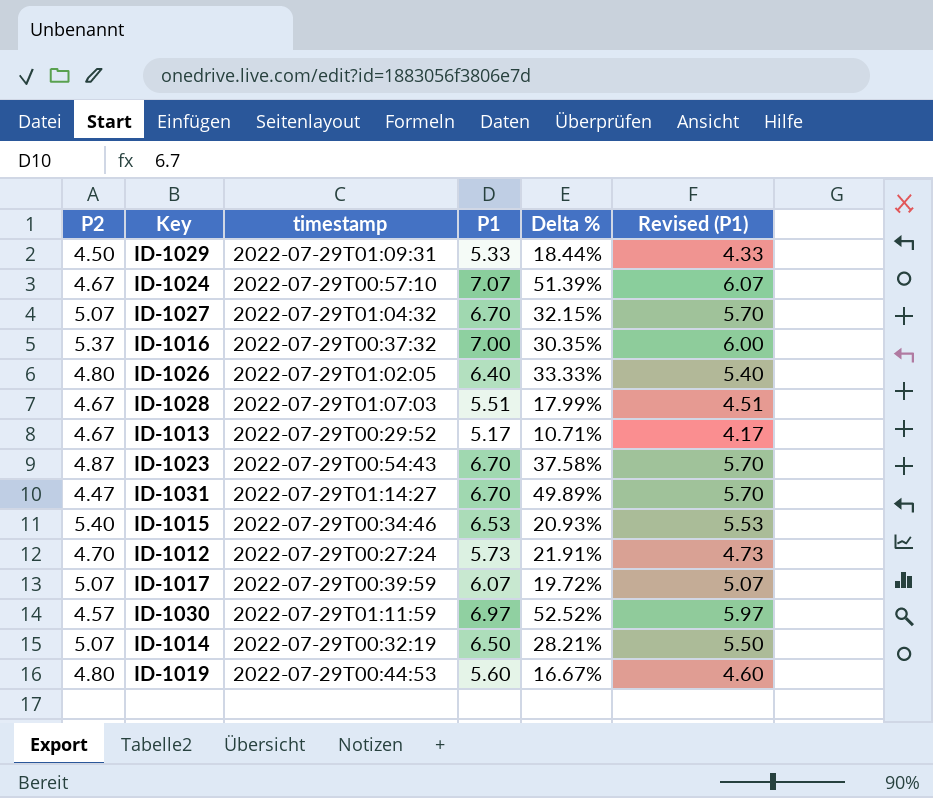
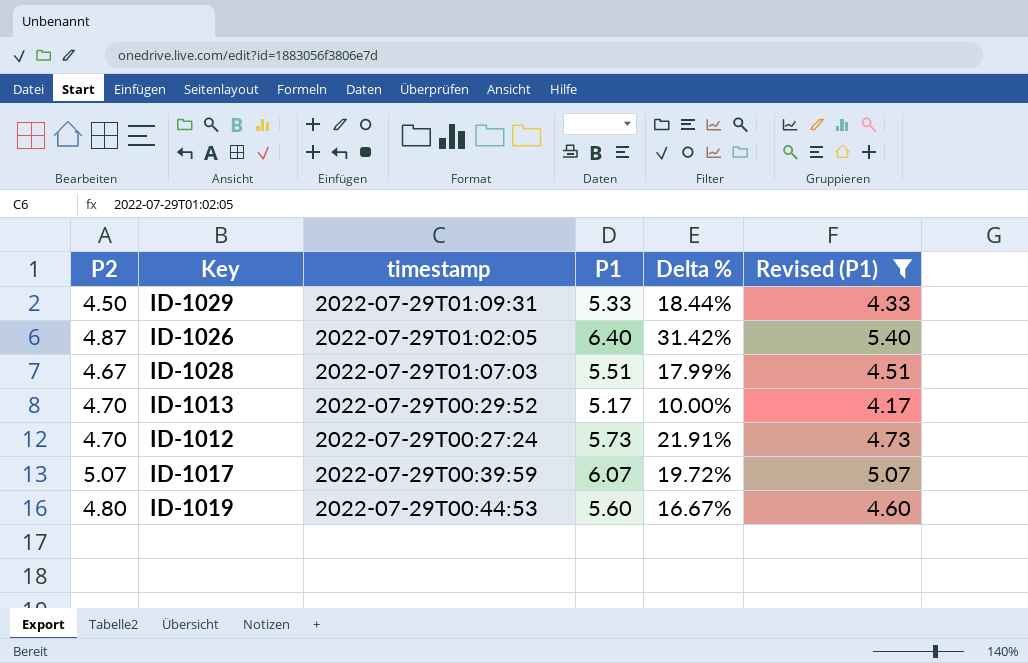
filter: none -> Revised (P1) <= 5.40
ID-1026 | P2: 4.80 -> 4.87
ID-1026 | Delta %: 33.33% -> 31.42%
ID-1013 | P2: 4.67 -> 4.70
ID-1013 | Delta %: 10.71% -> 10.00%

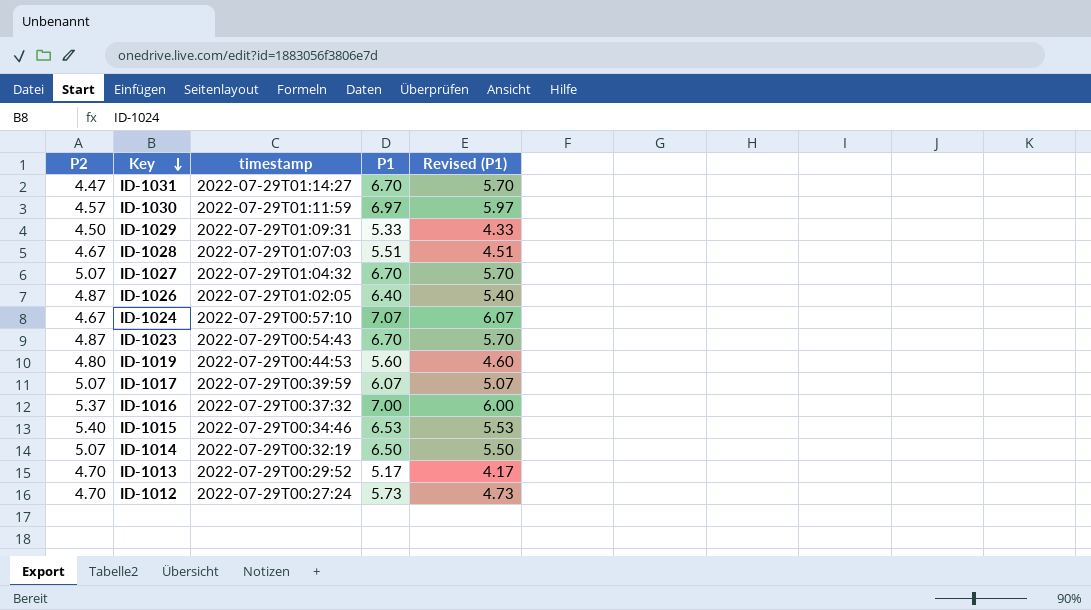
filter: Revised (P1) <= 5.40 -> none
row order: none -> Key descending
column Delta % | formula: ([P1] - [P2]) / [P2] -> none

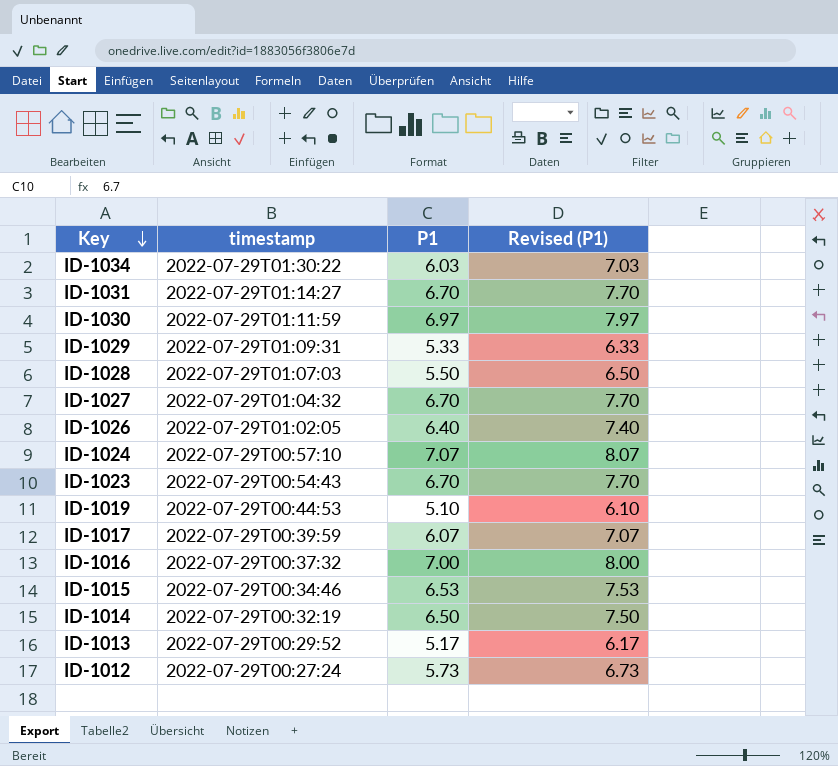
column P2 | position: 1 -> none
column Revised (P1) | formula: [P1] - 1 -> [P1] + 1
row ID-1034: none -> 2022-07-29T01:30:22 | 6.03 | 7.03
ID-1028 | P1: 5.51 -> 5.50
ID-1019 | P1: 5.60 -> 5.10

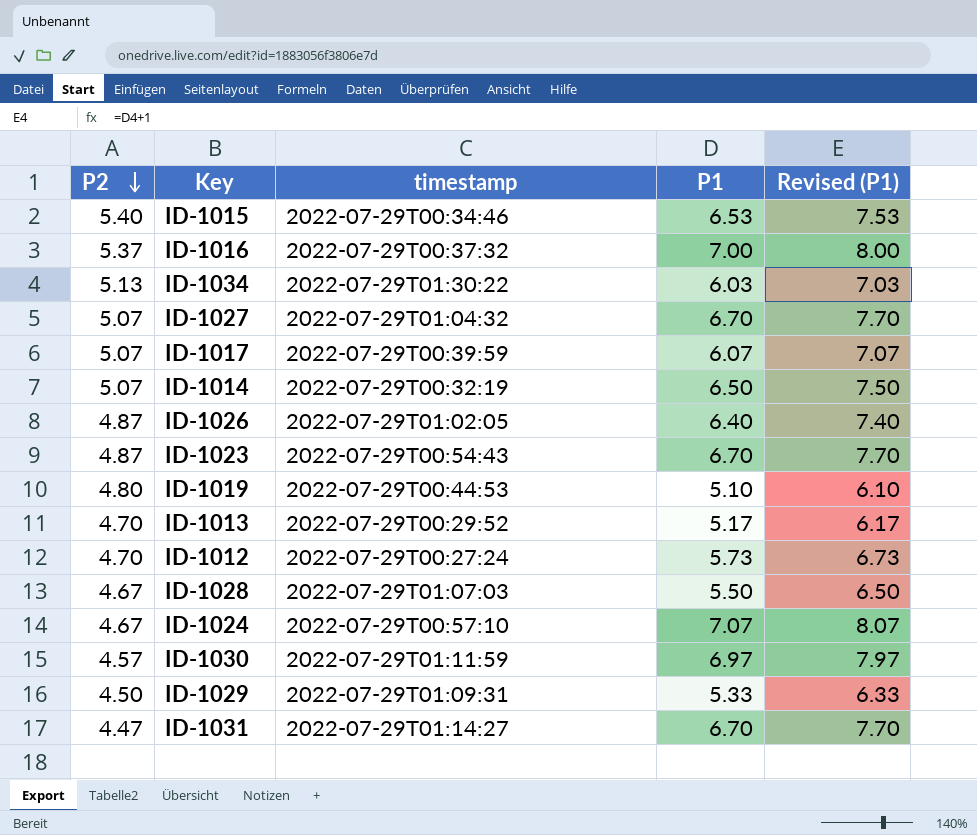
row order: Key descending -> P2 descending
column P2 | position: none -> 1

